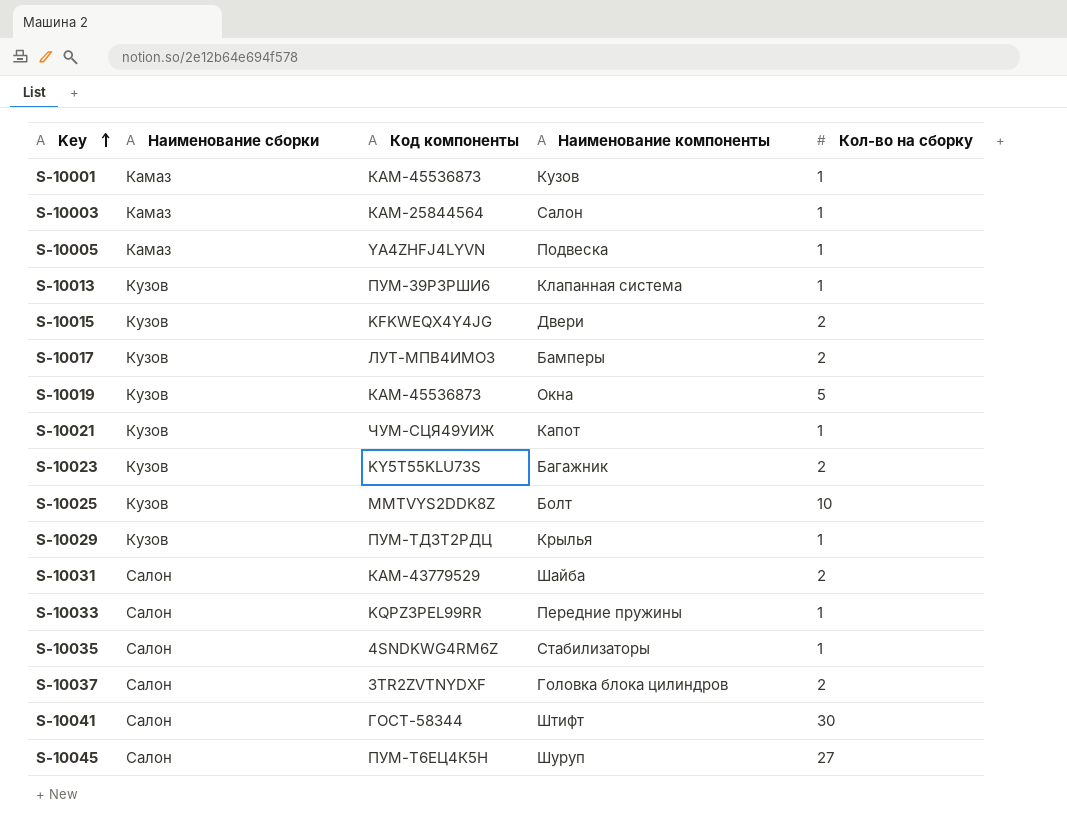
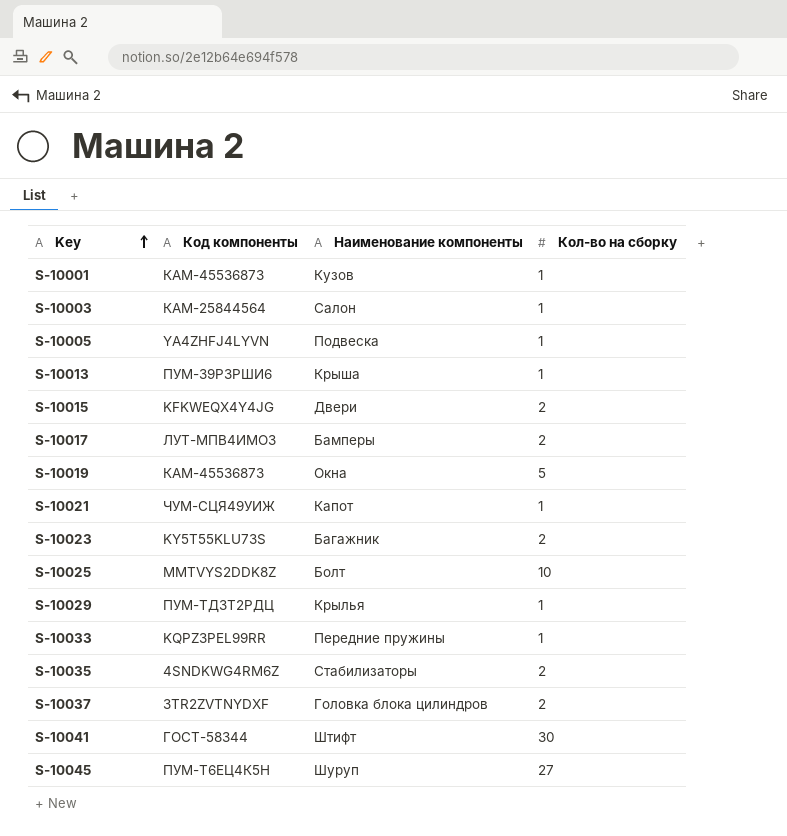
column Наименование сборки | position: 2 -> none
row S-10031: Салон | КАМ-43779529 | Шайба | 2 -> none
S-10013 | Наименование компоненты: Клапанная система -> Крыша
S-10035 | Кол-во на сборку: 1 -> 2

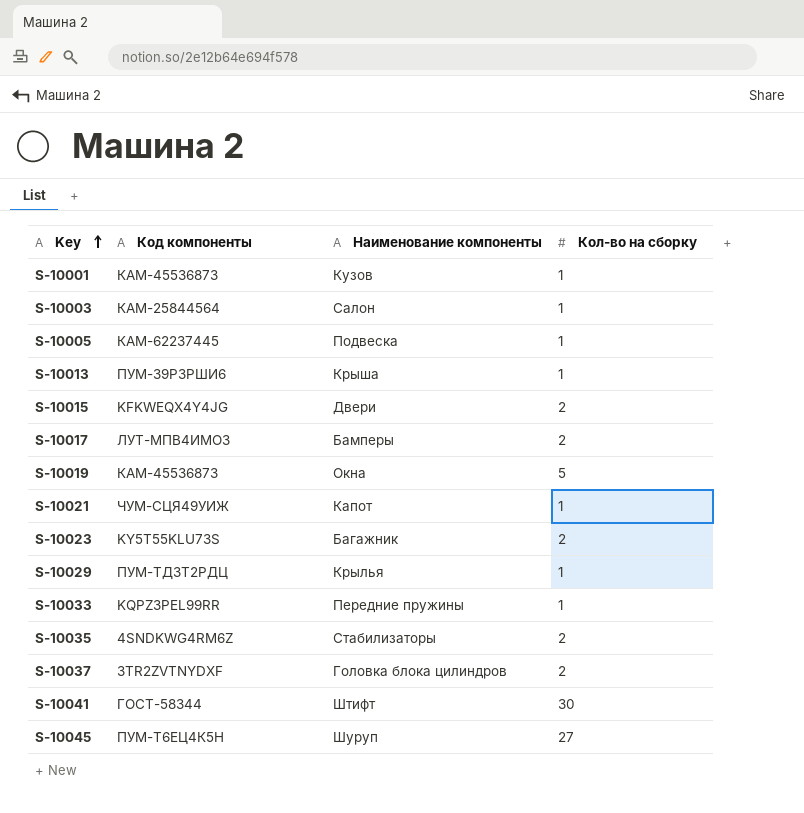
row S-10025: MMTVYS2DDK8Z | Болт | 10 -> none
S-10005 | Код компоненты: YA4ZHFJ4LYVN -> КАМ-62237445

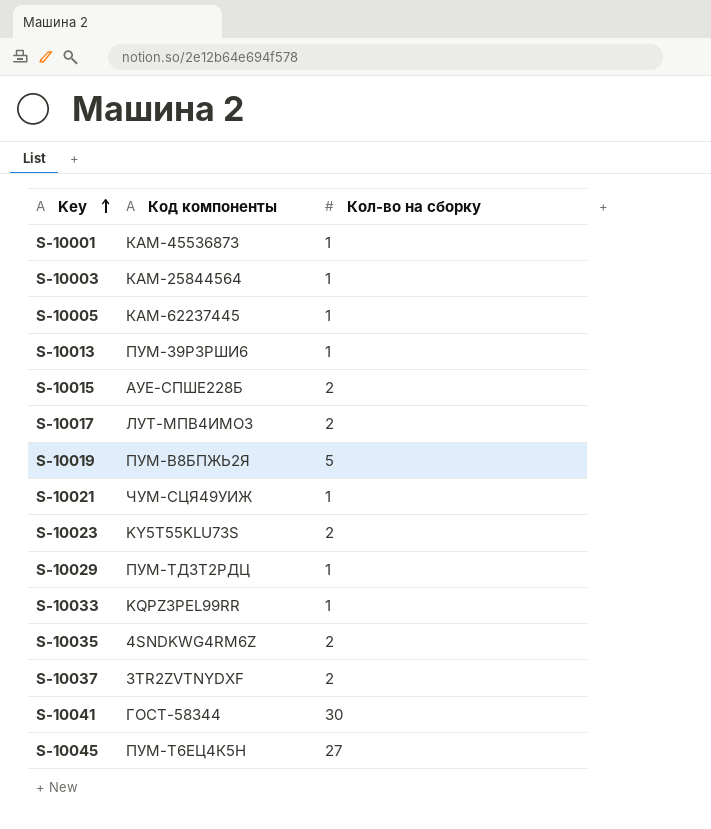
column Наименование компоненты | position: 3 -> none
S-10015 | Код компоненты: KFKWEQX4Y4JG -> АУЕ-СПШЕ228Б
S-10019 | Код компоненты: КАМ-45536873 -> ПУМ-В8БПЖЬ2Я

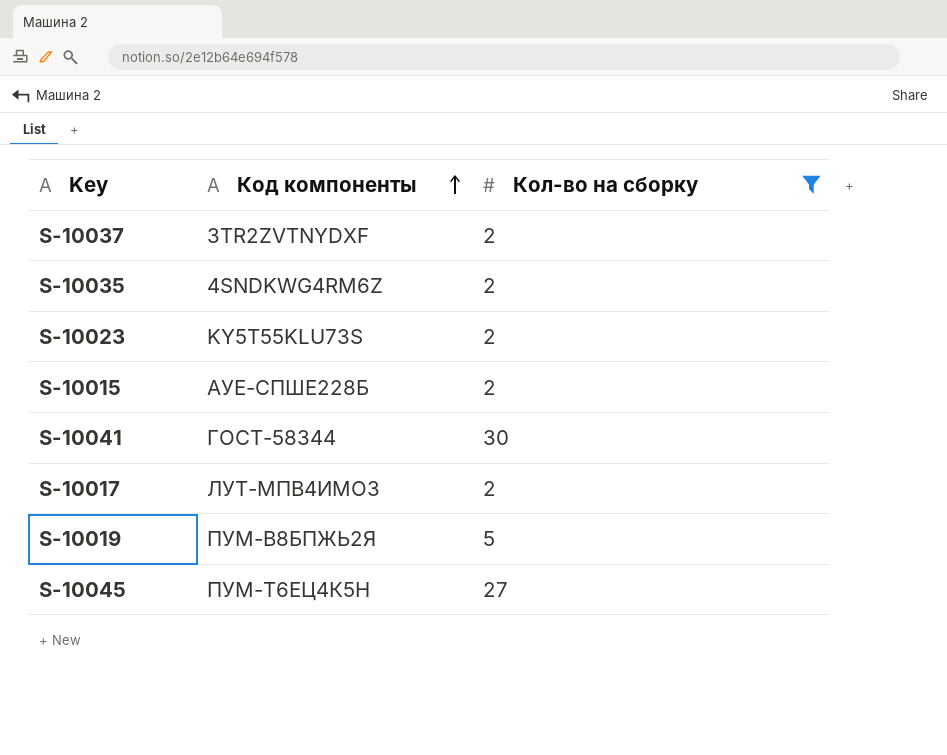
filter: none -> Кол-во на сборку != 1
row order: Key ascending -> Код компоненты ascending

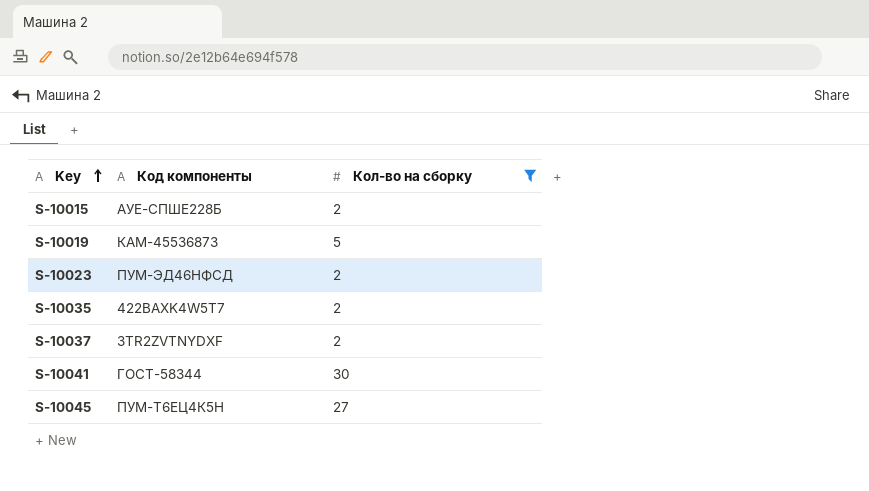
row order: Код компоненты ascending -> Key ascending
row S-10017: ЛУТ-МПВ4ИМО3 | 2 -> none
S-10019 | Код компоненты: ПУМ-В8БПЖЬ2Я -> КАМ-45536873
S-10023 | Код компоненты: KY5T55KLU73S -> ПУМ-ЭД46НФСД
S-10035 | Код компоненты: 4SNDKWG4RM6Z -> 422BAXK4W5T7

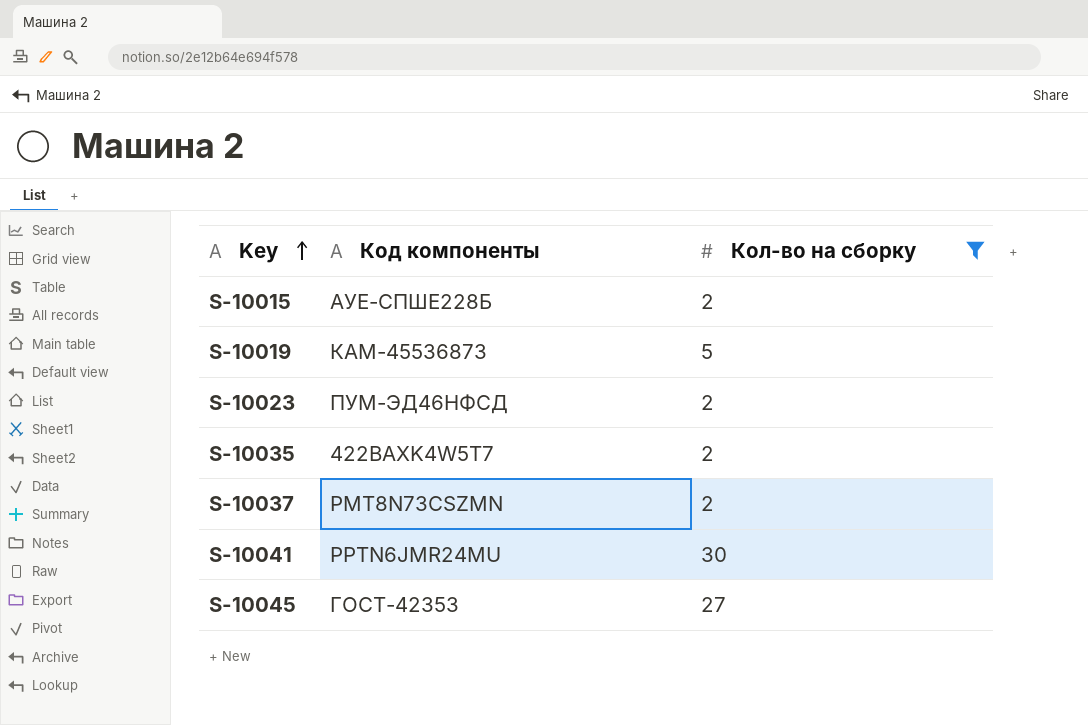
S-10037 | Код компоненты: 3TR2ZVTNYDXF -> PMT8N73CSZMN
S-10041 | Код компоненты: ГОСТ-58344 -> PPTN6JMR24MU
S-10045 | Код компоненты: ПУМ-Т6ЕЦ4К5Н -> ГОСТ-42353

